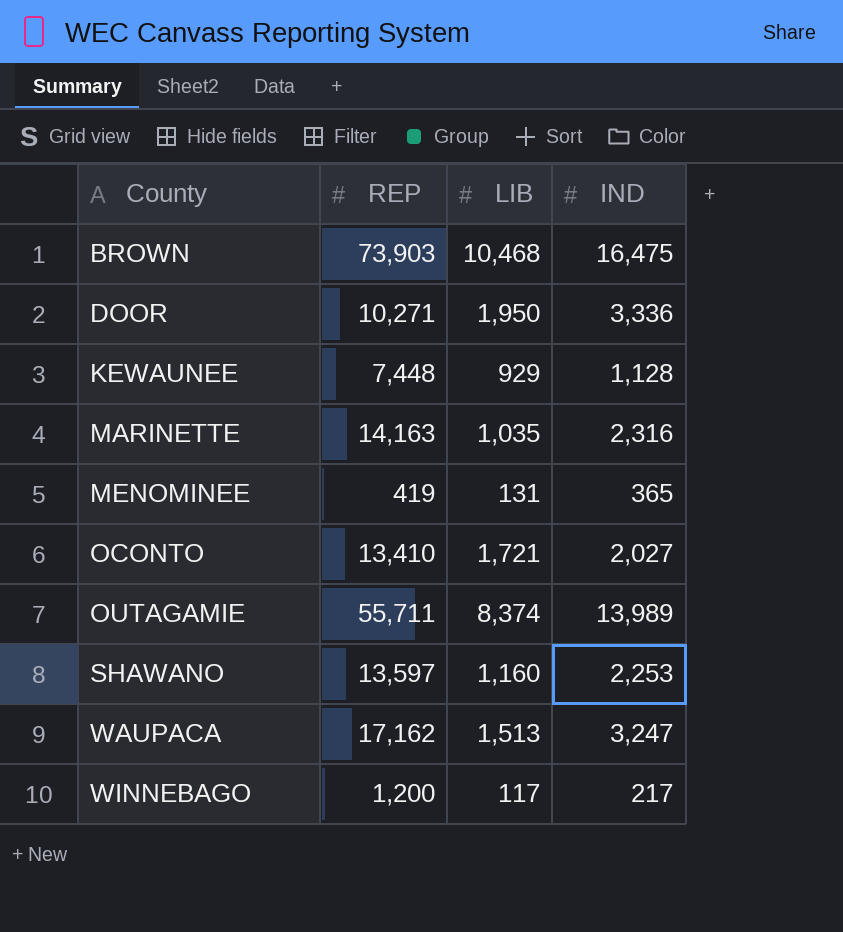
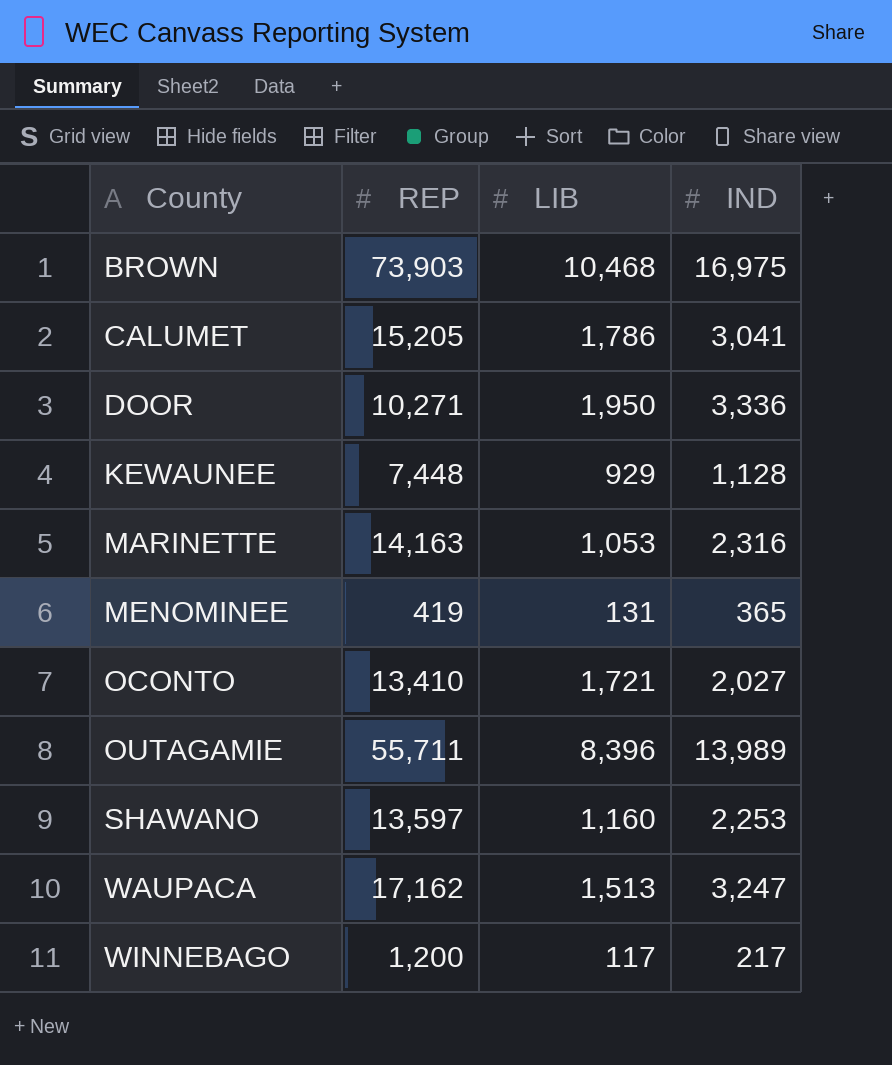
BROWN | IND: 16,475 -> 16,975
row CALUMET: none -> 15,205 | 1,786 | 3,041
MARINETTE | LIB: 1,035 -> 1,053
OUTAGAMIE | LIB: 8,374 -> 8,396

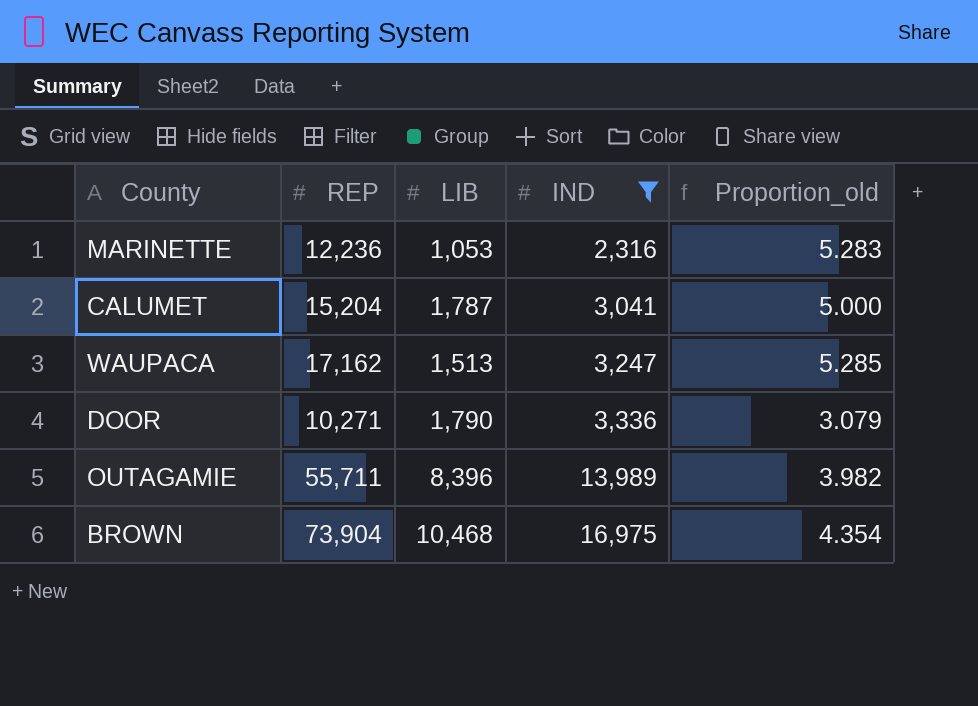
filter: none -> IND >= 2,316
row order: County ascending -> IND ascending
column Proportion_old | formula: none -> [REP] / [IND]
MARINETTE | REP: 14,163 -> 12,236
CALUMET | REP: 15,205 -> 15,204
CALUMET | LIB: 1,786 -> 1,787
DOOR | LIB: 1,950 -> 1,790
BROWN | REP: 73,903 -> 73,904

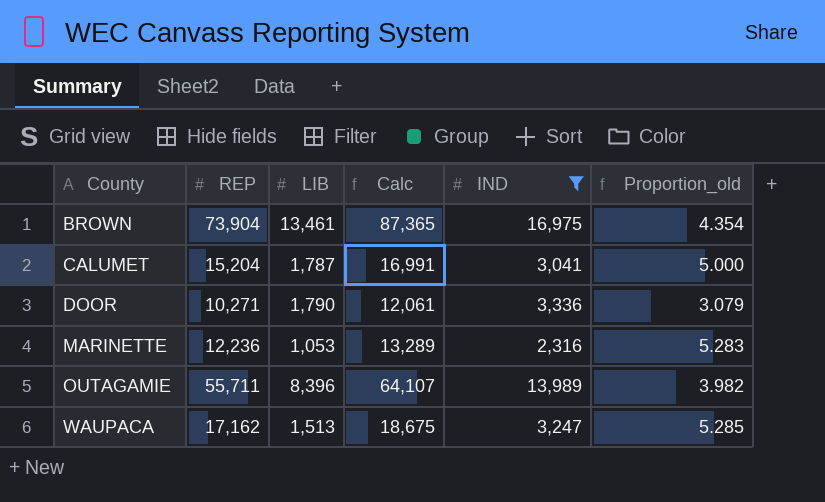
row order: IND ascending -> County ascending
column Calc | formula: none -> [REP] + [LIB]
BROWN | LIB: 10,468 -> 13,461

